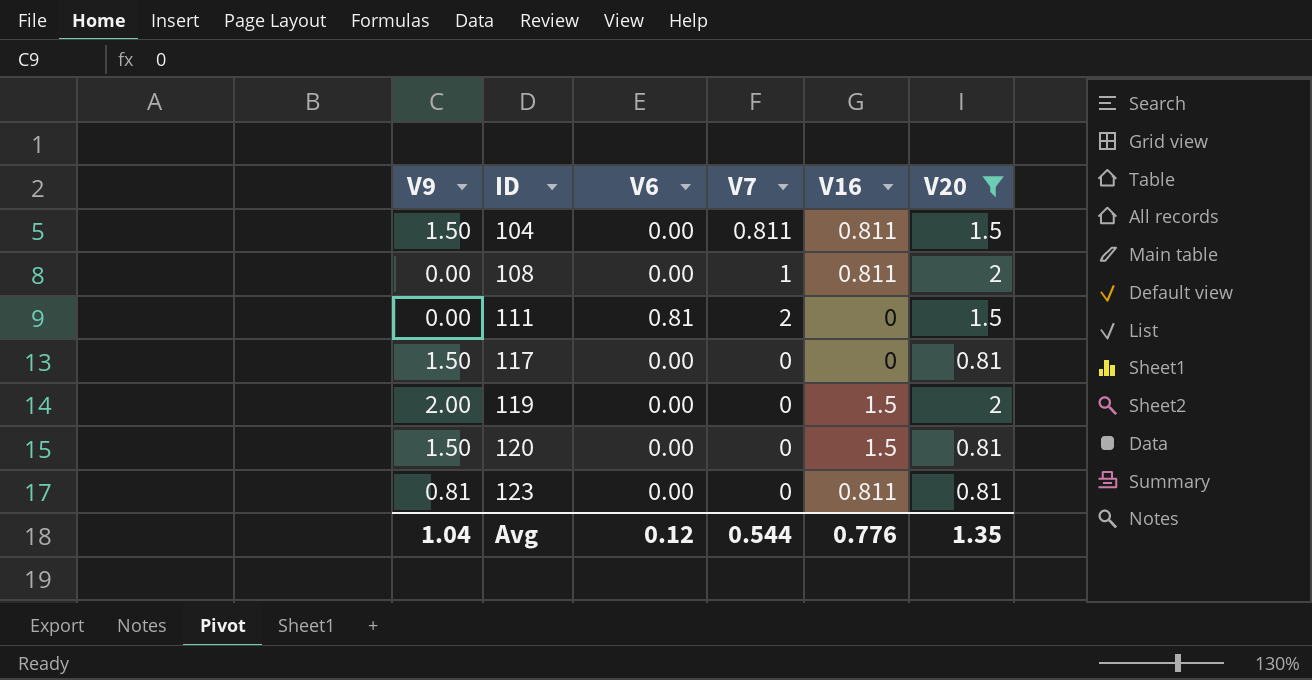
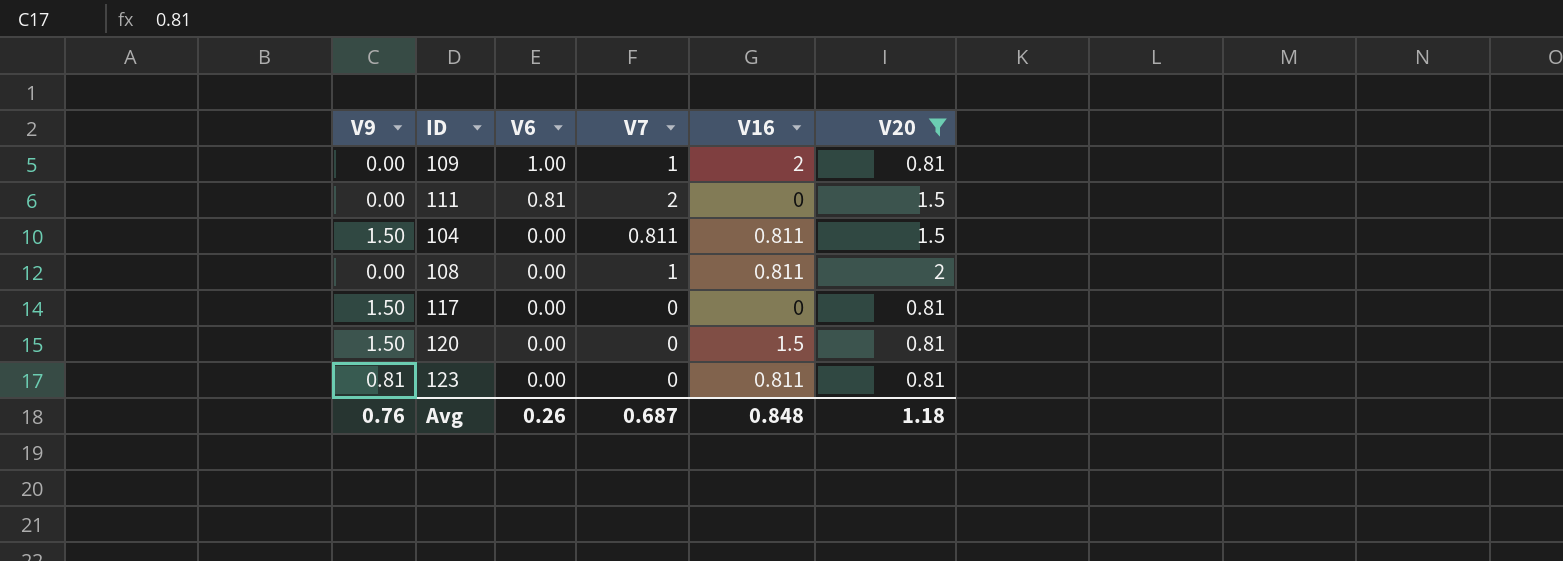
row order: ID ascending -> V6 descending
row 119: 2.00 | 0.00 | 0 | 1.5 | 2 -> none
row 109: none -> 0.00 | 1.00 | 1 | 2 | 0.81
Avg | V9: 1.04 -> 0.76
Avg | V6: 0.12 -> 0.26
Avg | V7: 0.544 -> 0.687
Avg | V16: 0.776 -> 0.848
Avg | V20: 1.35 -> 1.18

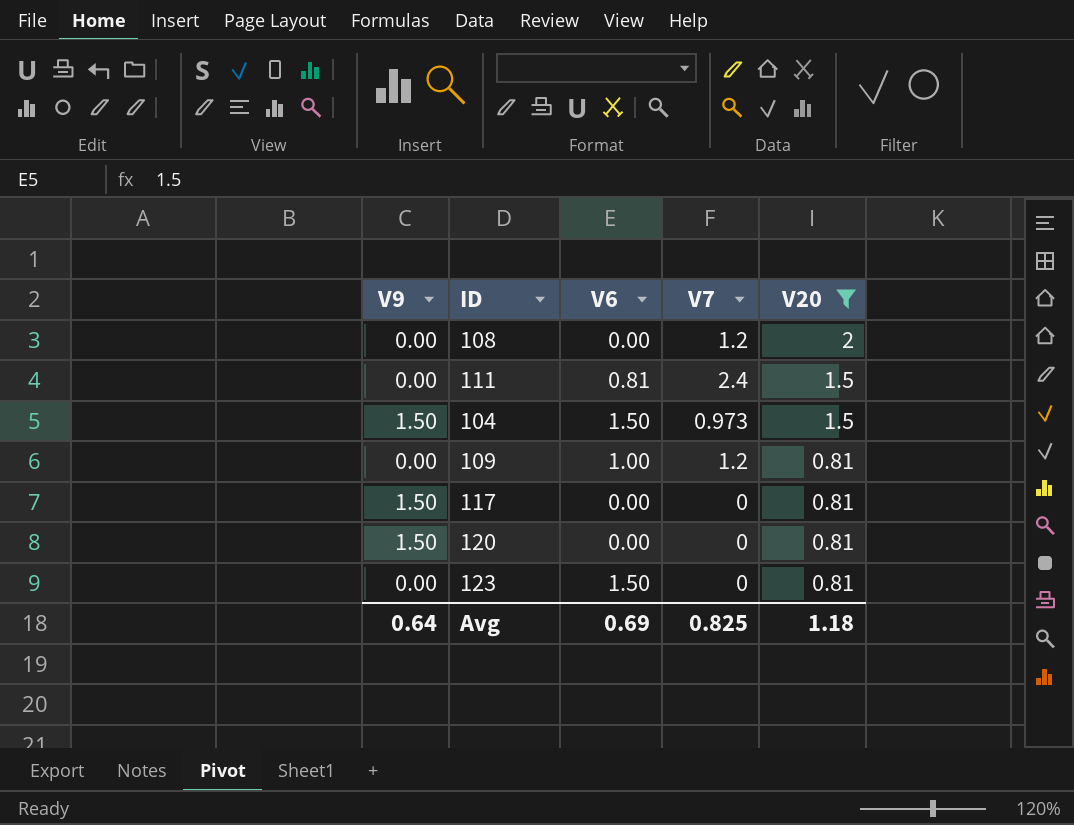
row order: V6 descending -> V20 descending
column V16 | position: 5 -> none
108 | V7: 1 -> 1.2
111 | V7: 2 -> 2.4
104 | V6: 0.00 -> 1.50
104 | V7: 0.811 -> 0.973
109 | V7: 1 -> 1.2
123 | V9: 0.81 -> 0.00
123 | V6: 0.00 -> 1.50
Avg | V9: 0.76 -> 0.64
Avg | V6: 0.26 -> 0.69
Avg | V7: 0.687 -> 0.825

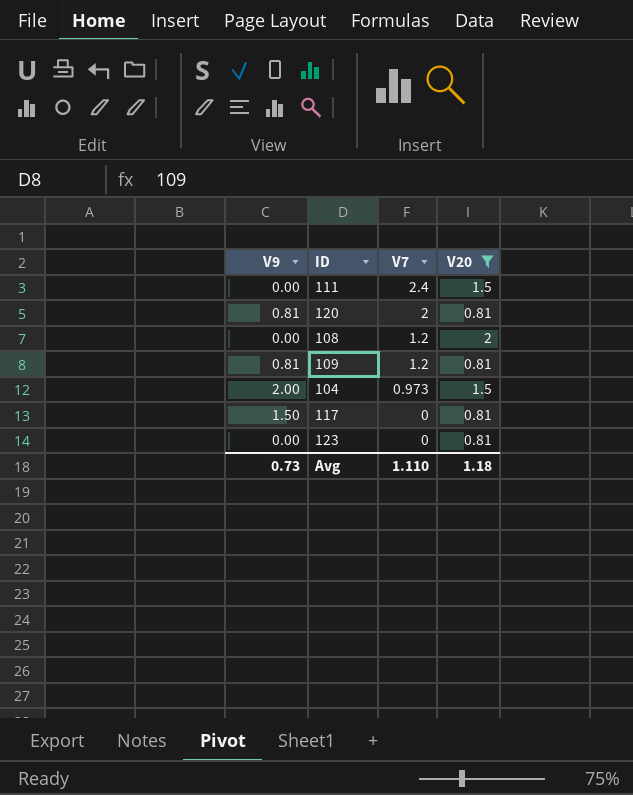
row order: V20 descending -> V7 descending
column V6 | position: 3 -> none
120 | V9: 1.50 -> 0.81
120 | V7: 0 -> 2
109 | V9: 0.00 -> 0.81
104 | V9: 1.50 -> 2.00
Avg | V9: 0.64 -> 0.73
Avg | V7: 0.825 -> 1.110

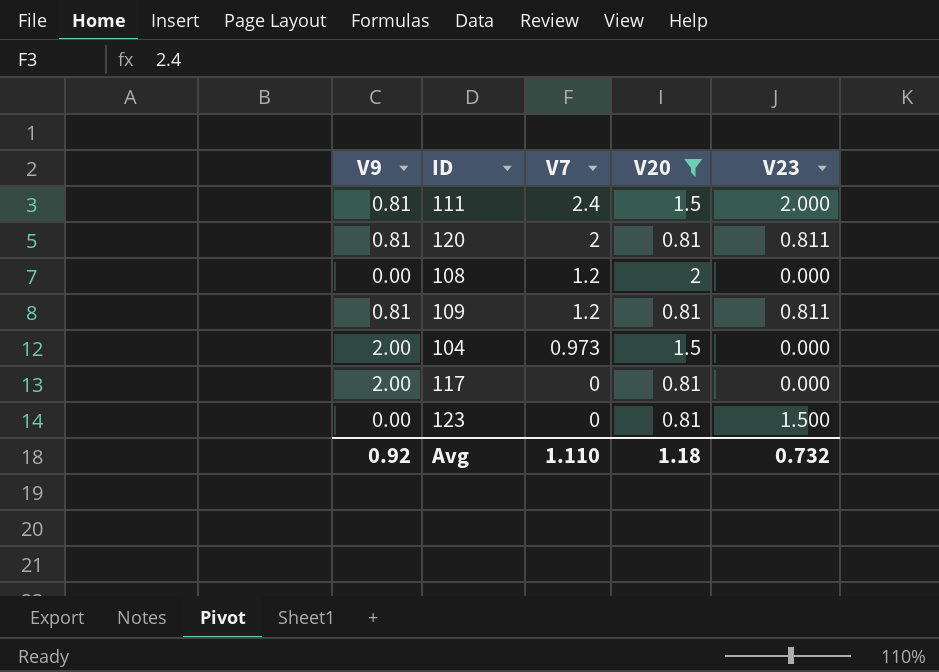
column V23 | position: none -> 5
111 | V9: 0.00 -> 0.81
117 | V9: 1.50 -> 2.00
Avg | V9: 0.73 -> 0.92

